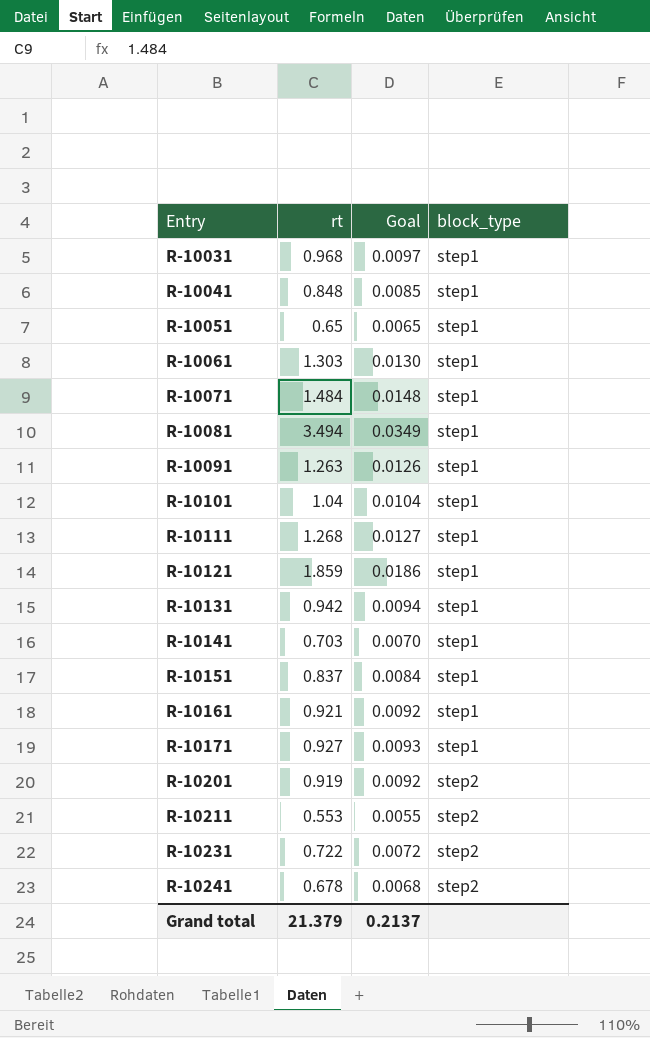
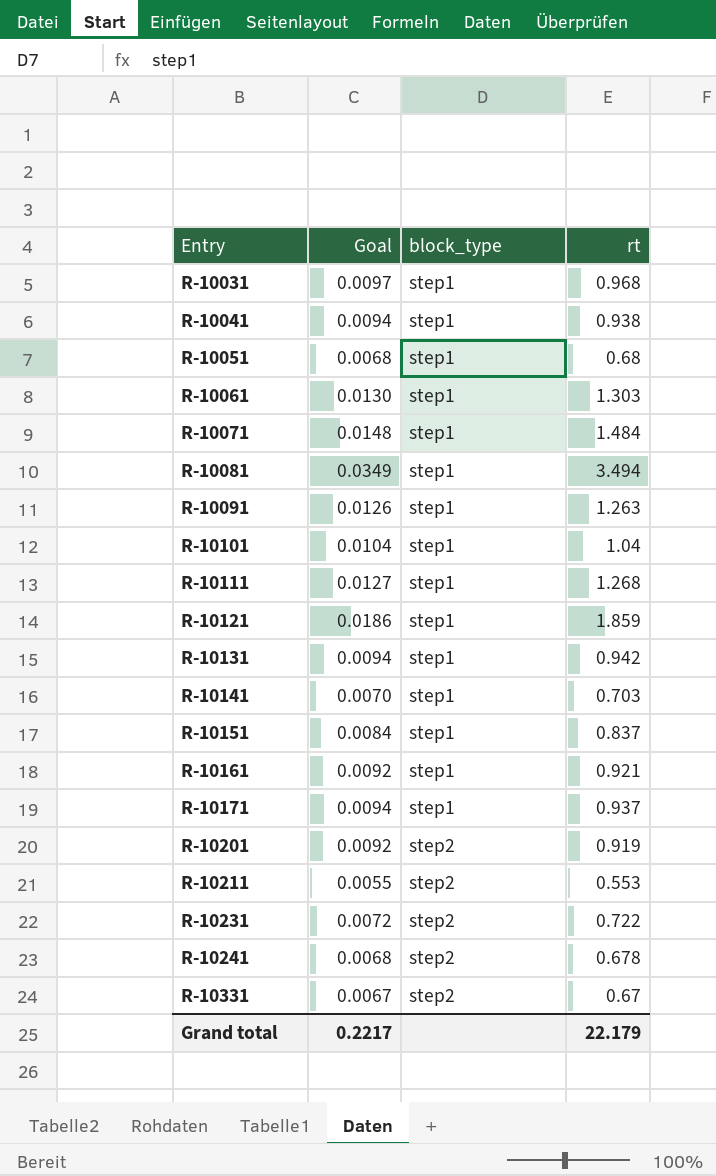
column rt | position: 2 -> 4
R-10041 | Goal: 0.0085 -> 0.0094
R-10041 | rt: 0.848 -> 0.938
R-10051 | Goal: 0.0065 -> 0.0068
R-10051 | rt: 0.65 -> 0.68
R-10171 | Goal: 0.0093 -> 0.0094
R-10171 | rt: 0.927 -> 0.937
row R-10331: none -> 0.0067 | step2 | 0.67
Grand total | Goal: 0.2137 -> 0.2217
Grand total | rt: 21.379 -> 22.179

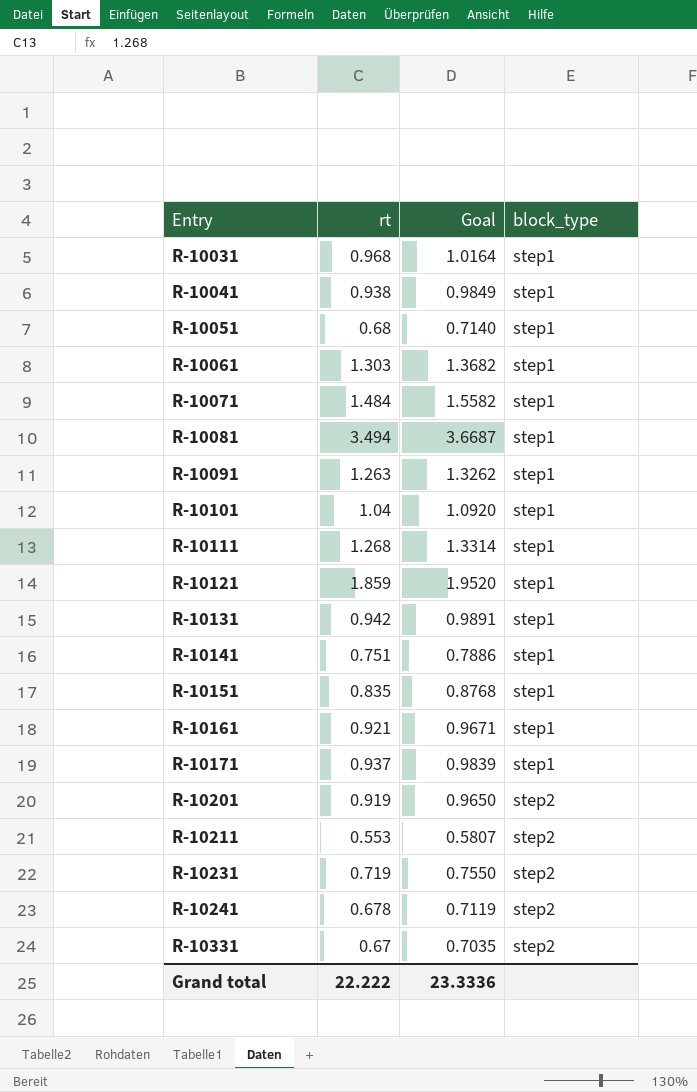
column rt | position: 4 -> 2
column Goal | formula: [rt] * 0.01 -> [rt] * 1.05
R-10141 | rt: 0.703 -> 0.751
R-10151 | rt: 0.837 -> 0.835
R-10231 | rt: 0.722 -> 0.719
Grand total | rt: 22.179 -> 22.222
Grand total | Goal: 0.2217 -> 23.3336

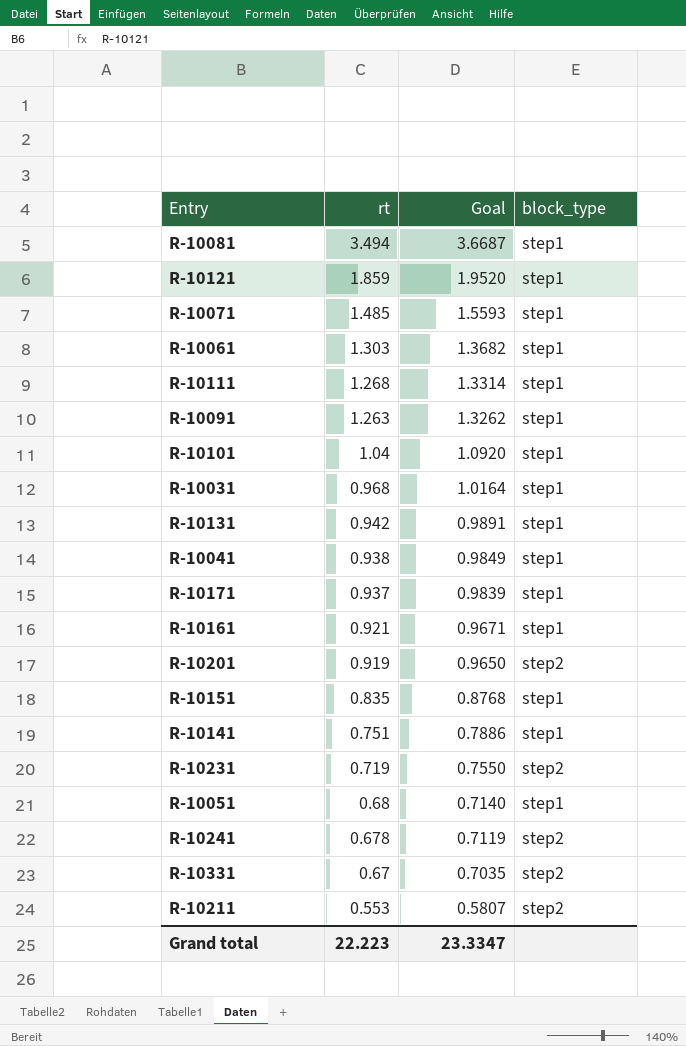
row order: Entry ascending -> rt descending
R-10071 | rt: 1.484 -> 1.485
R-10071 | Goal: 1.5582 -> 1.5593
Grand total | rt: 22.222 -> 22.223
Grand total | Goal: 23.3336 -> 23.3347

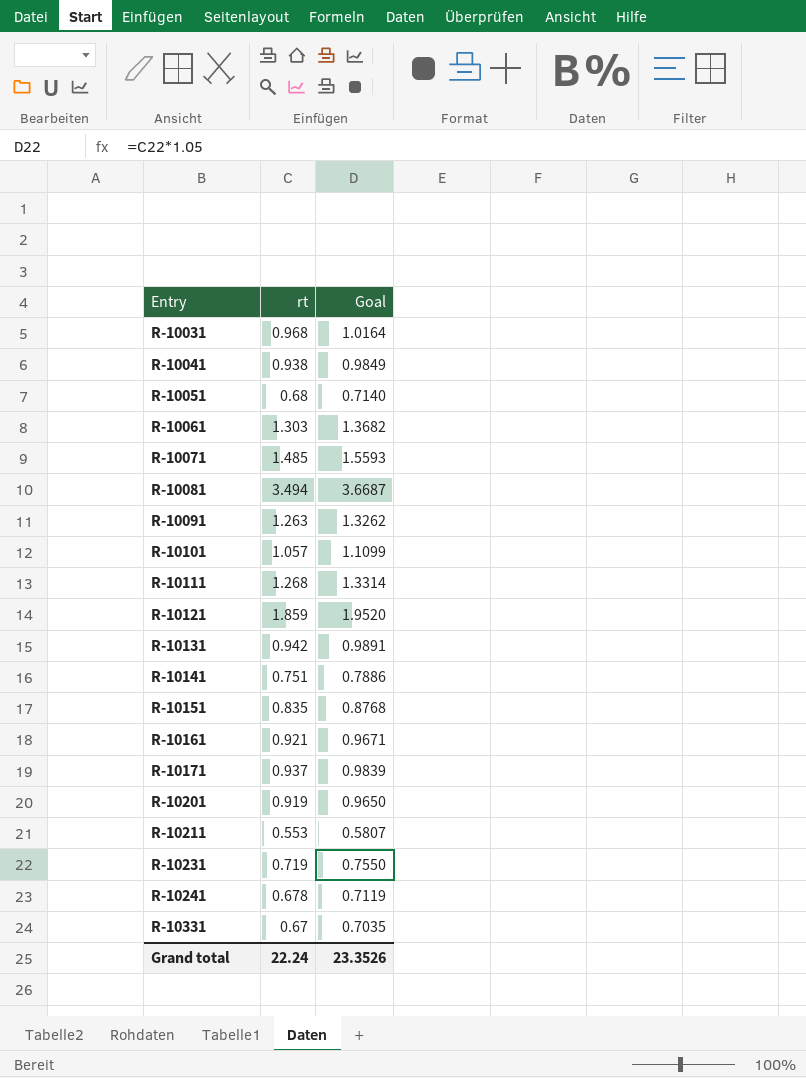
row order: rt descending -> Entry ascending
column block_type | position: 4 -> none
R-10101 | rt: 1.04 -> 1.057
R-10101 | Goal: 1.0920 -> 1.1099
Grand total | rt: 22.223 -> 22.24
Grand total | Goal: 23.3347 -> 23.3526

